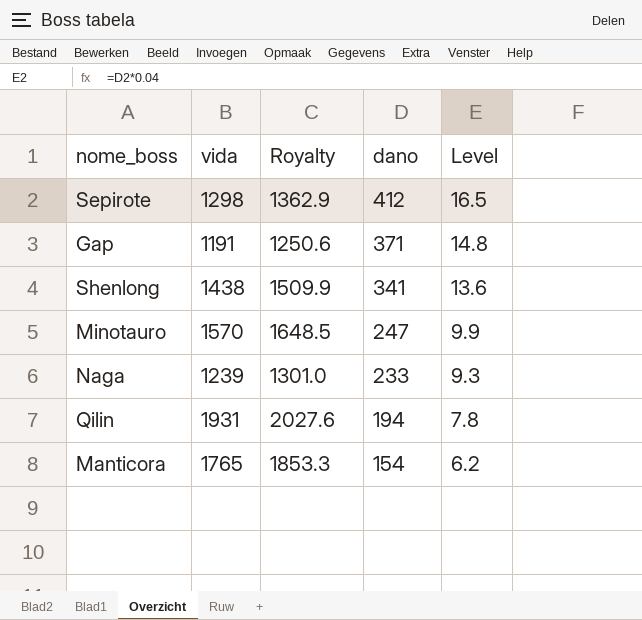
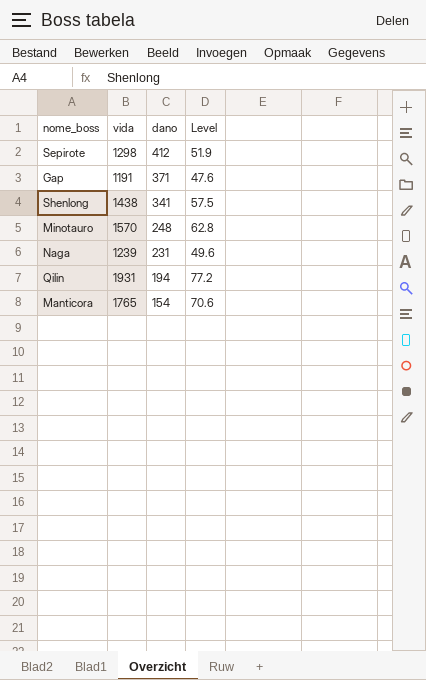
column Royalty | formula: [vida] * 1.05 -> none
column Level | formula: [dano] * 0.04 -> [vida] * 0.04
Minotauro | dano: 247 -> 248
Naga | dano: 233 -> 231

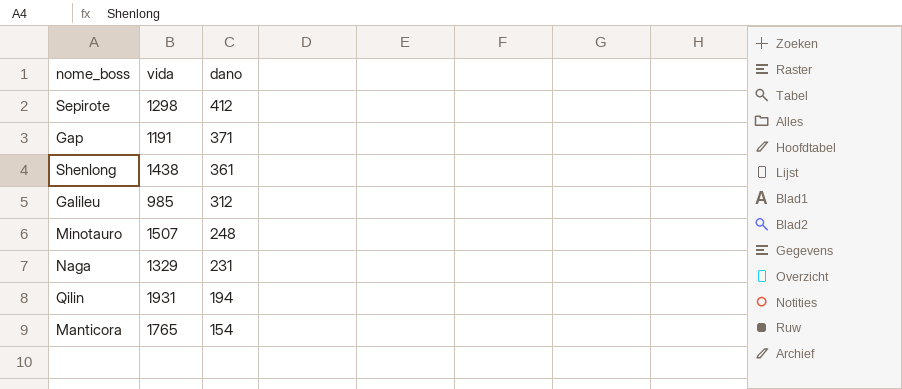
column Level | formula: [vida] * 0.04 -> none
Shenlong | dano: 341 -> 361
row Galileu: none -> 985 | 312
Minotauro | vida: 1570 -> 1507
Naga | vida: 1239 -> 1329

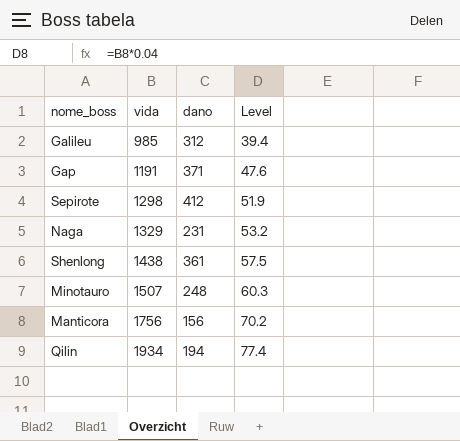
row order: dano descending -> vida ascending
column Level | formula: none -> [vida] * 0.04
Manticora | vida: 1765 -> 1756
Manticora | dano: 154 -> 156
Qilin | vida: 1931 -> 1934

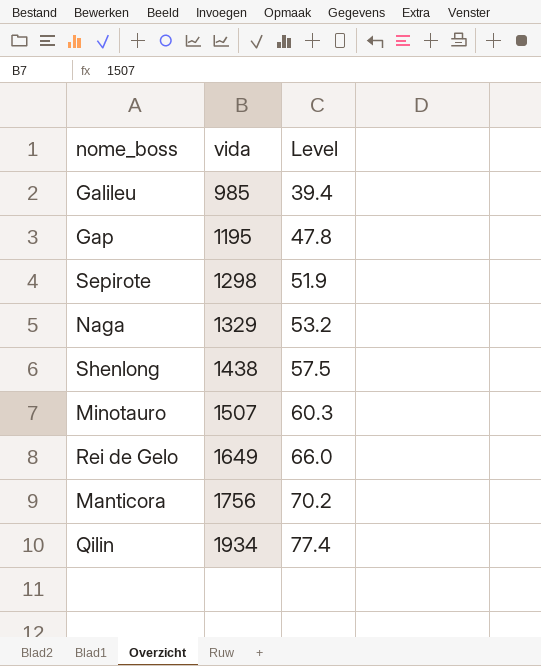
column dano | position: 3 -> none
Gap | vida: 1191 -> 1195
Gap | Level: 47.6 -> 47.8
row Rei de Gelo: none -> 1649 | 66.0

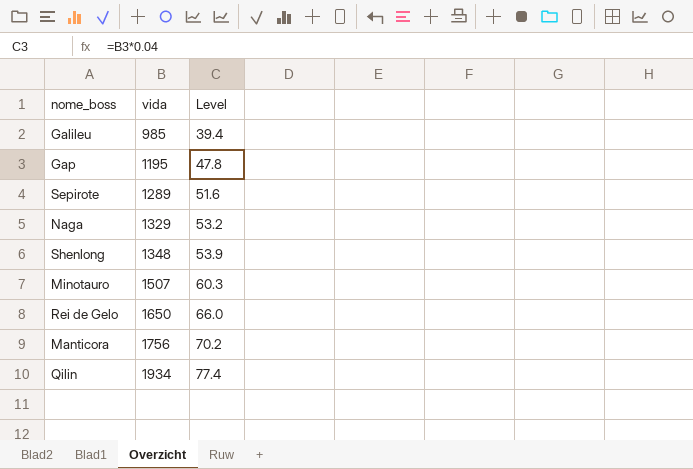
Sepirote | vida: 1298 -> 1289
Sepirote | Level: 51.9 -> 51.6
Shenlong | vida: 1438 -> 1348
Shenlong | Level: 57.5 -> 53.9
Rei de Gelo | vida: 1649 -> 1650

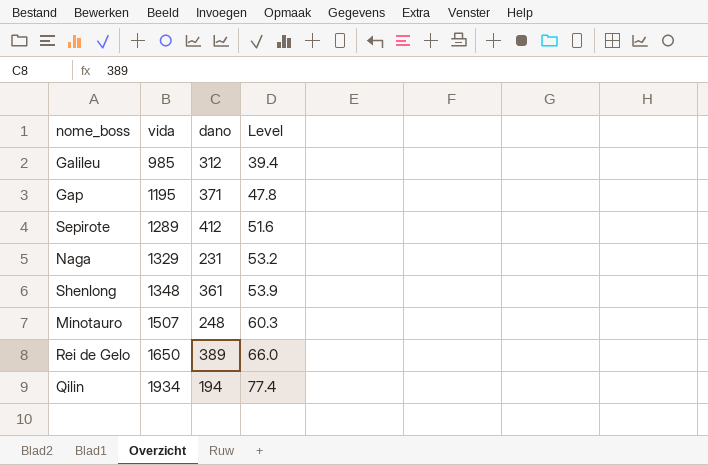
column dano | position: none -> 3
row Manticora: 1756 | 70.2 -> none

